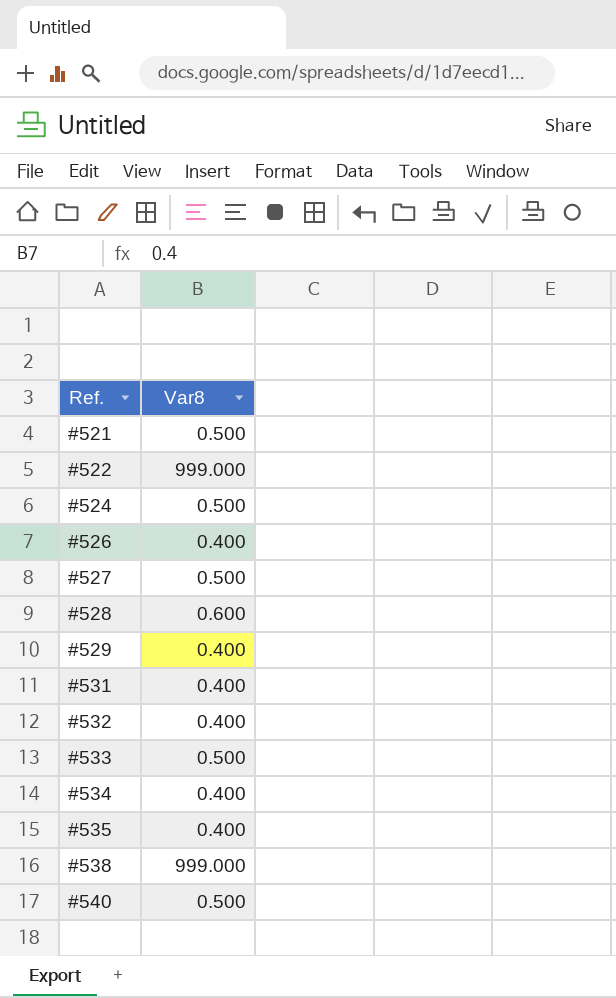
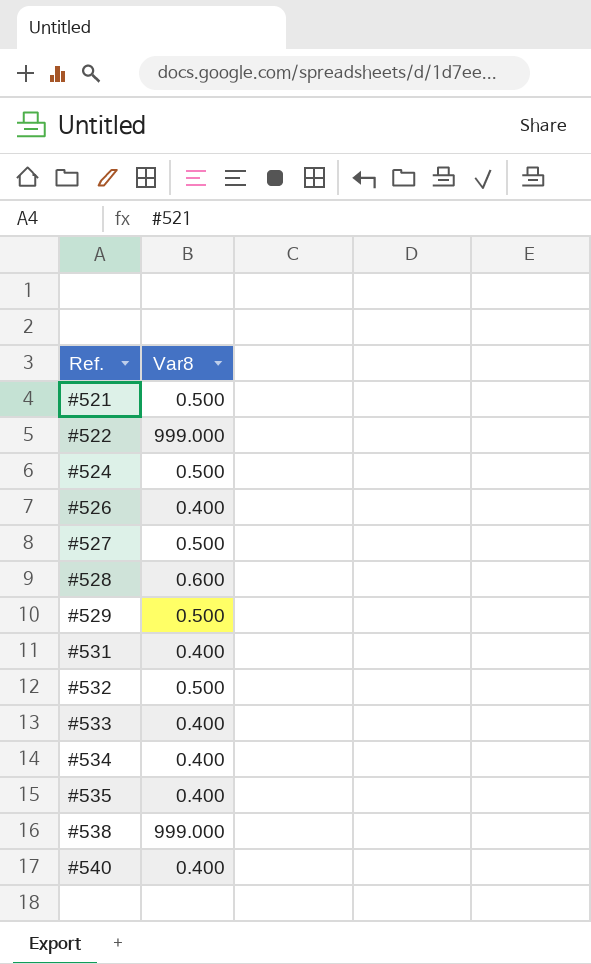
#529 | Var8: 0.400 -> 0.500
#532 | Var8: 0.400 -> 0.500
#533 | Var8: 0.500 -> 0.400
#540 | Var8: 0.500 -> 0.400

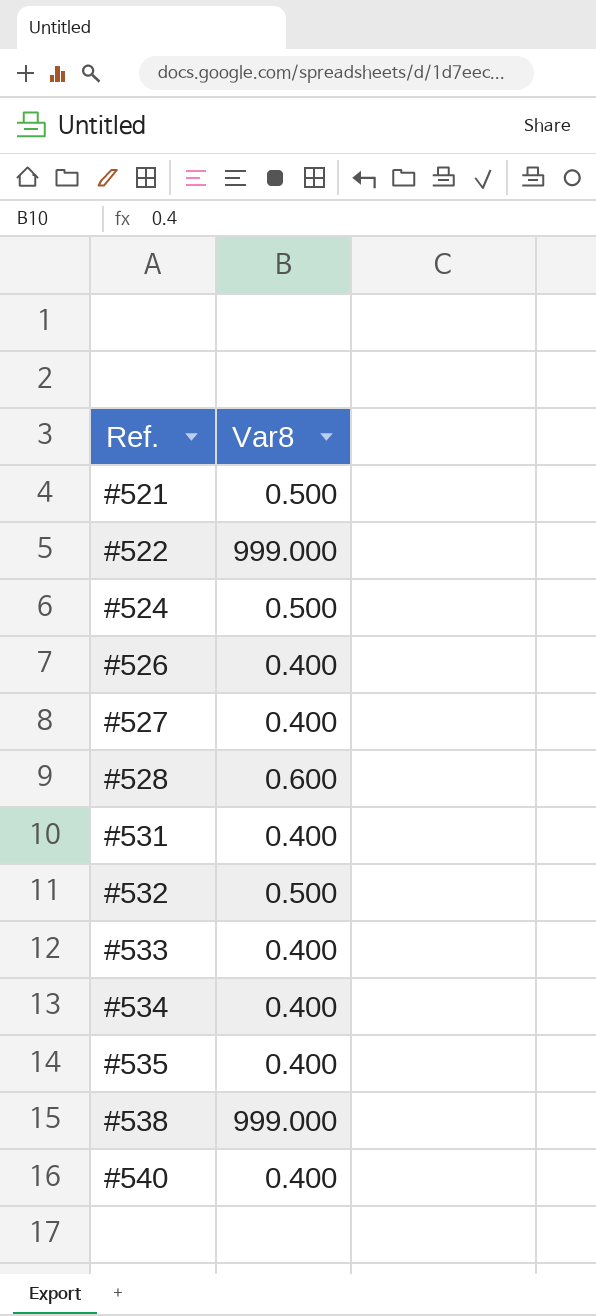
row #529: 0.500 -> none
#527 | Var8: 0.500 -> 0.400

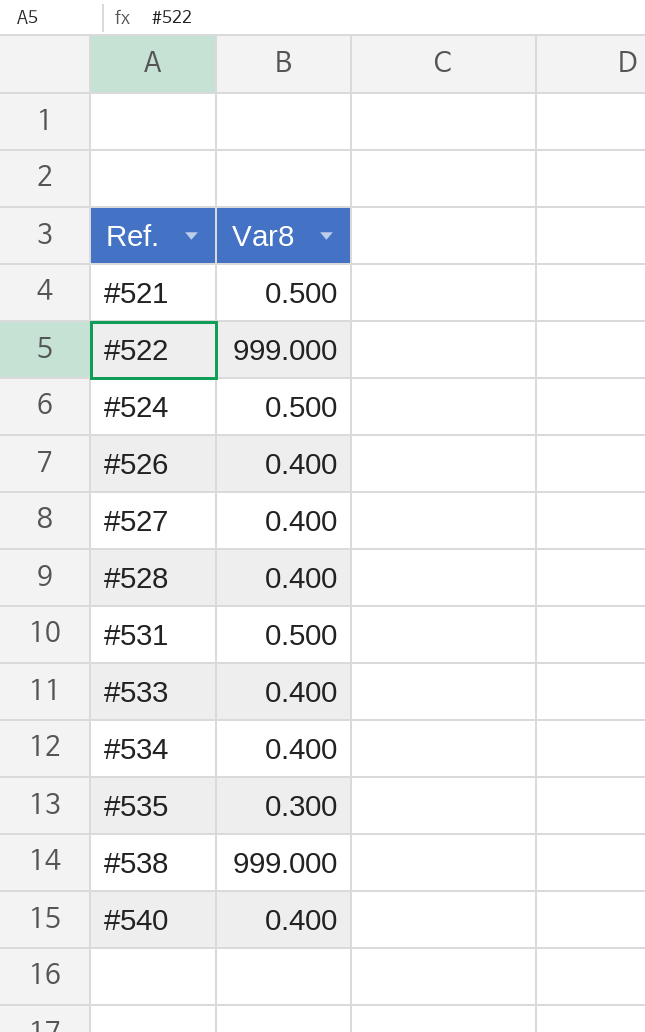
row #532: 0.500 -> none
#528 | Var8: 0.600 -> 0.400
#531 | Var8: 0.400 -> 0.500
#535 | Var8: 0.400 -> 0.300

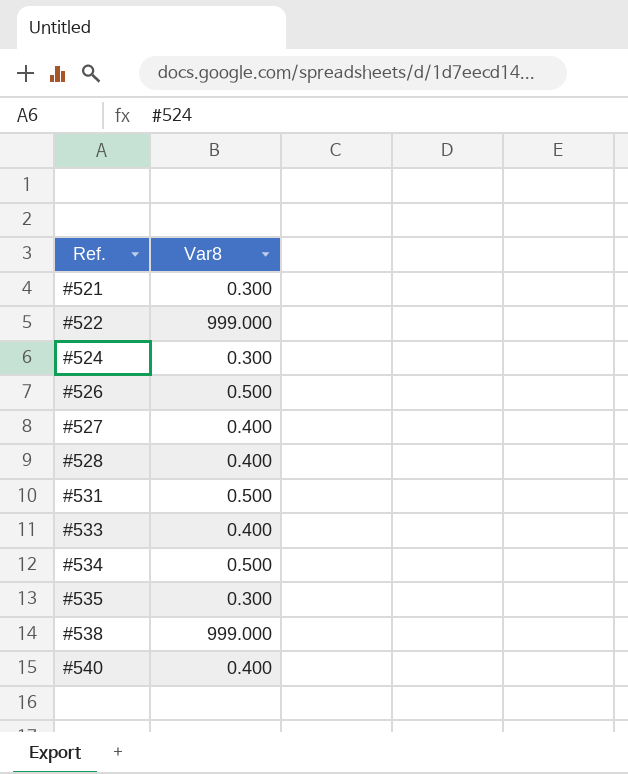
#521 | Var8: 0.500 -> 0.300
#524 | Var8: 0.500 -> 0.300
#526 | Var8: 0.400 -> 0.500
#534 | Var8: 0.400 -> 0.500

